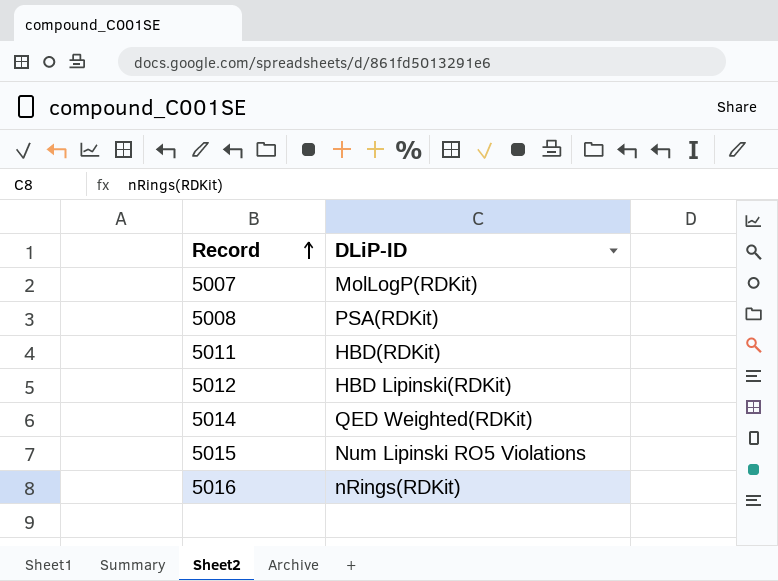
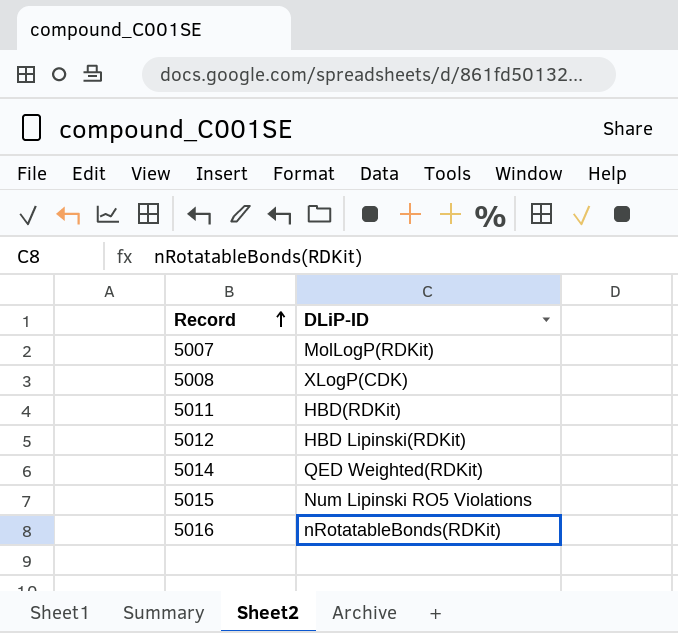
5008 | DLiP-ID: PSA(RDKit) -> XLogP(CDK)
5016 | DLiP-ID: nRings(RDKit) -> nRotatableBonds(RDKit)

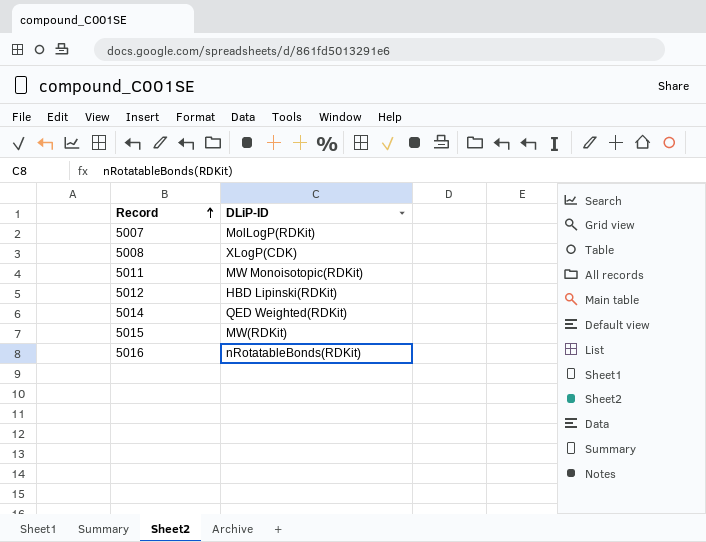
5011 | DLiP-ID: HBD(RDKit) -> MW Monoisotopic(RDKit)
5015 | DLiP-ID: Num Lipinski RO5 Violations -> MW(RDKit)

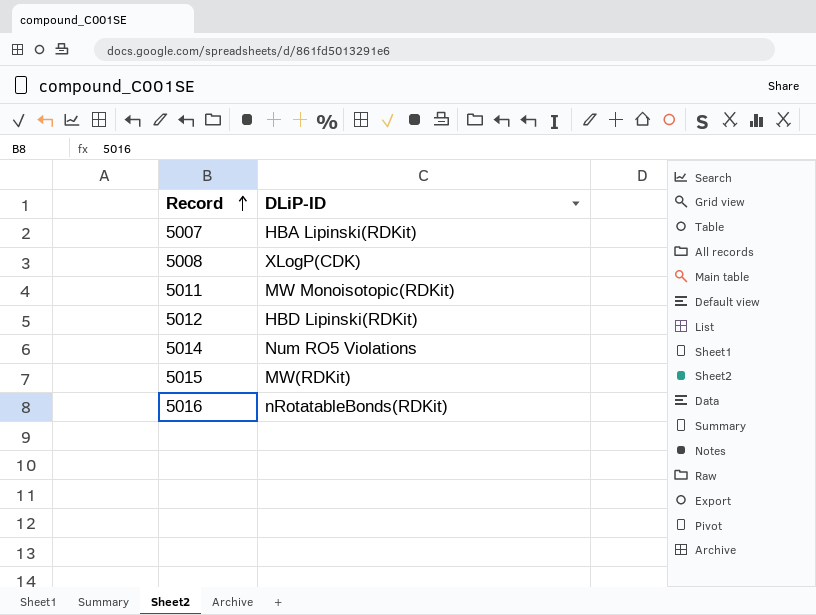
5007 | DLiP-ID: MolLogP(RDKit) -> HBA Lipinski(RDKit)
5014 | DLiP-ID: QED Weighted(RDKit) -> Num RO5 Violations

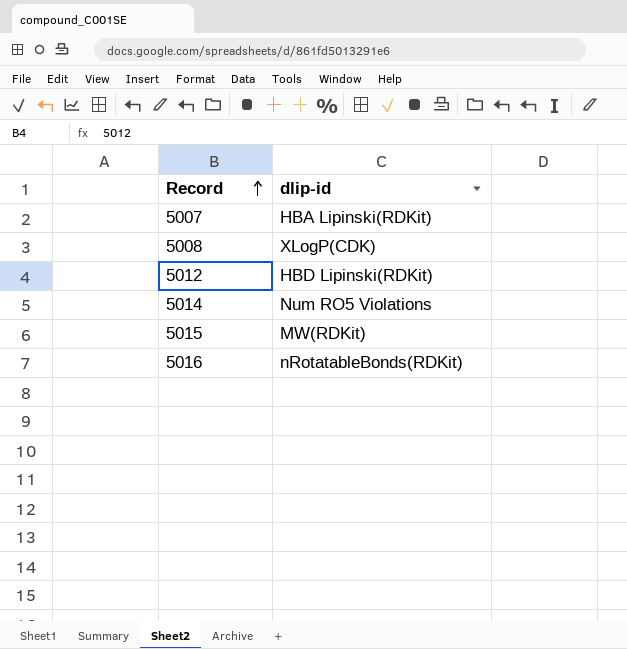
column name: DLiP-ID -> dlip-id
row 5011: MW Monoisotopic(RDKit) -> none

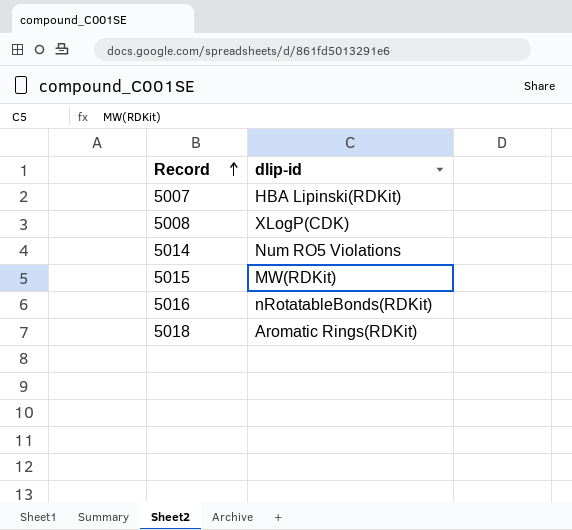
row 5012: HBD Lipinski(RDKit) -> none
row 5018: none -> Aromatic Rings(RDKit)

